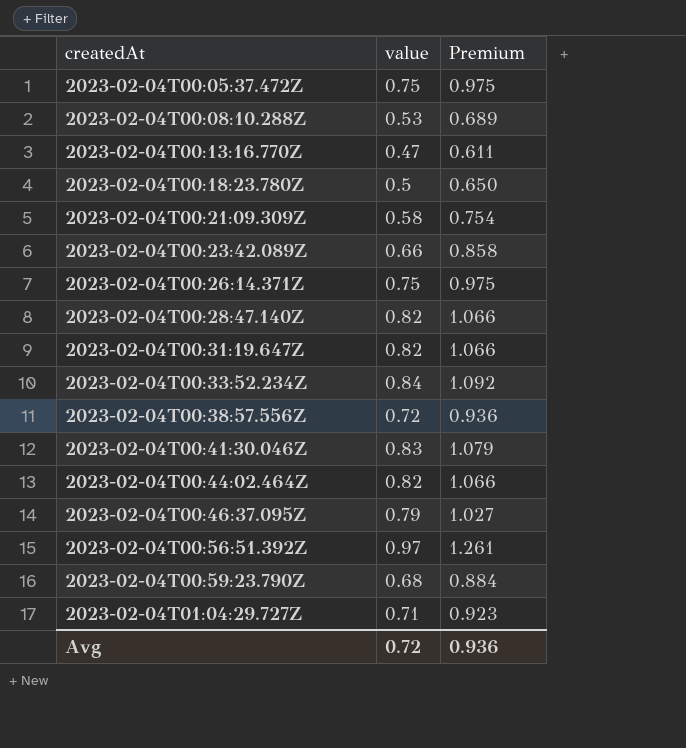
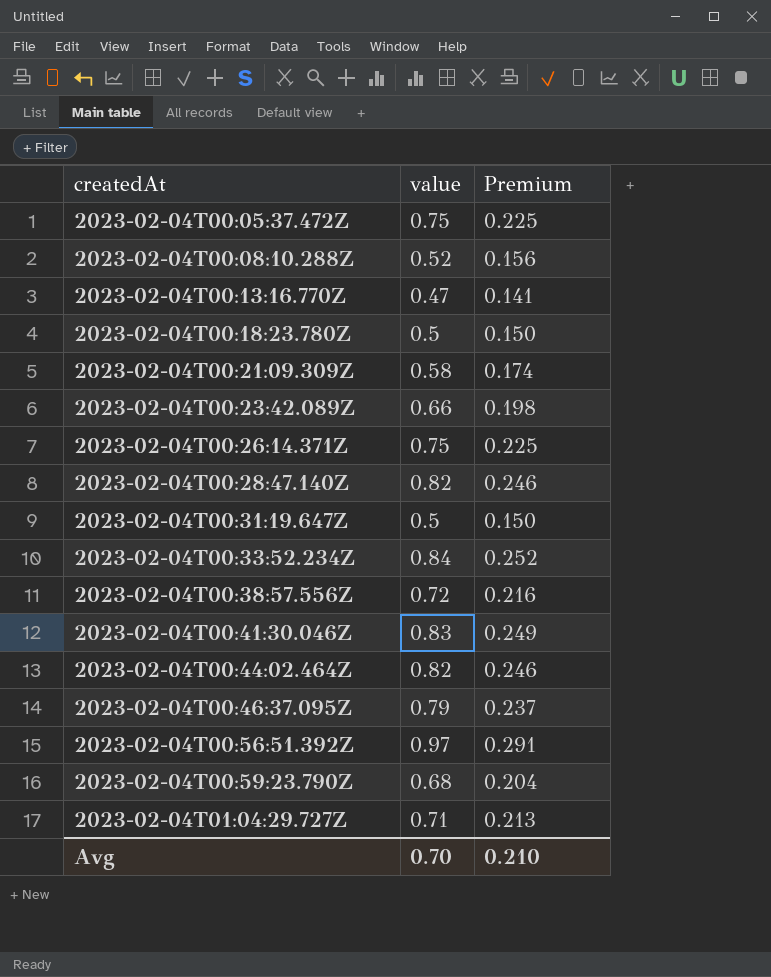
column Premium | formula: [value] * 1.3 -> [value] * 0.3
2023-02-04T00:08:10.288Z | value: 0.53 -> 0.52
2023-02-04T00:31:19.647Z | value: 0.82 -> 0.5
Avg | value: 0.72 -> 0.70
Avg | Premium: 0.936 -> 0.210

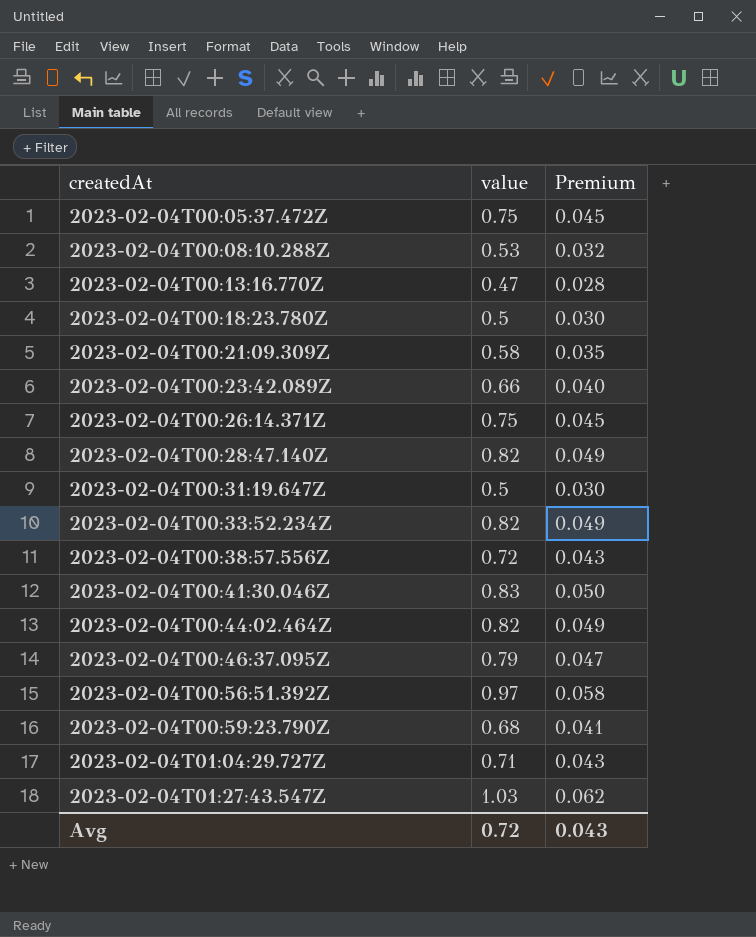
column Premium | formula: [value] * 0.3 -> [value] * 0.06
2023-02-04T00:08:10.288Z | value: 0.52 -> 0.53
2023-02-04T00:33:52.234Z | value: 0.84 -> 0.82
row 2023-02-04T01:27:43.547Z: none -> 1.03 | 0.062
Avg | value: 0.70 -> 0.72
Avg | Premium: 0.210 -> 0.043

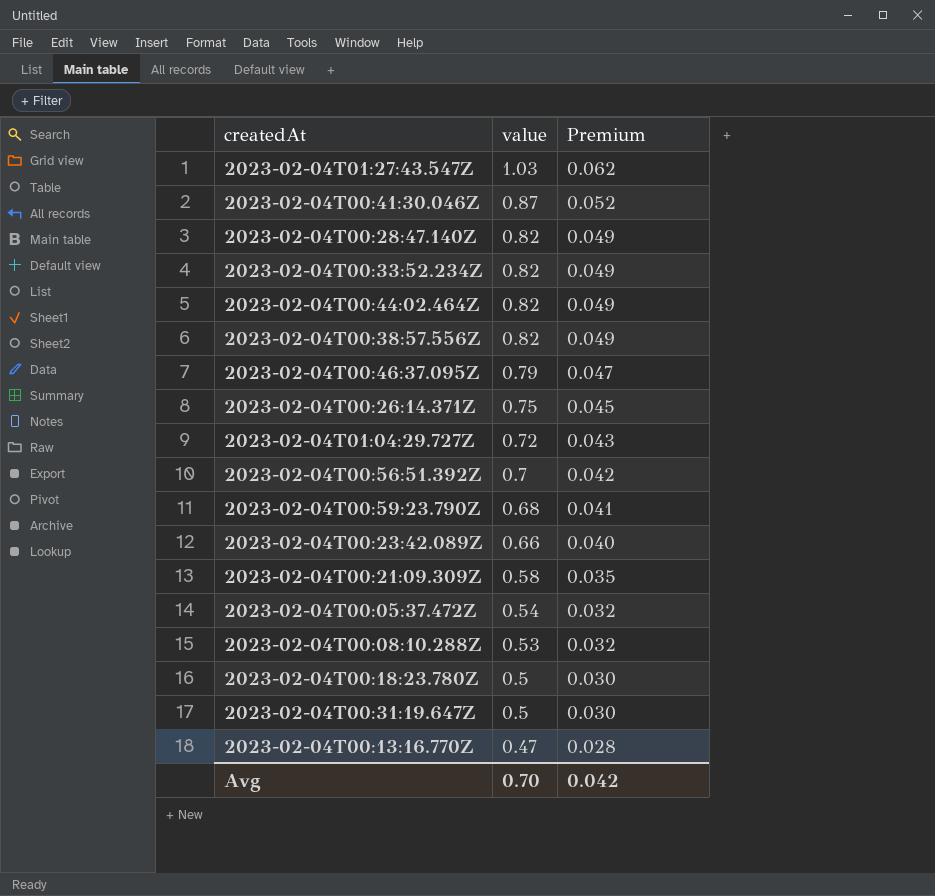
row order: createdAt ascending -> value descending
2023-02-04T00:41:30.046Z | value: 0.83 -> 0.87
2023-02-04T00:41:30.046Z | Premium: 0.050 -> 0.052
2023-02-04T00:38:57.556Z | value: 0.72 -> 0.82
2023-02-04T00:38:57.556Z | Premium: 0.043 -> 0.049
2023-02-04T01:04:29.727Z | value: 0.71 -> 0.72
2023-02-04T00:56:51.392Z | value: 0.97 -> 0.7
2023-02-04T00:56:51.392Z | Premium: 0.058 -> 0.042
2023-02-04T00:05:37.472Z | value: 0.75 -> 0.54
2023-02-04T00:05:37.472Z | Premium: 0.045 -> 0.032
Avg | value: 0.72 -> 0.70
Avg | Premium: 0.043 -> 0.042

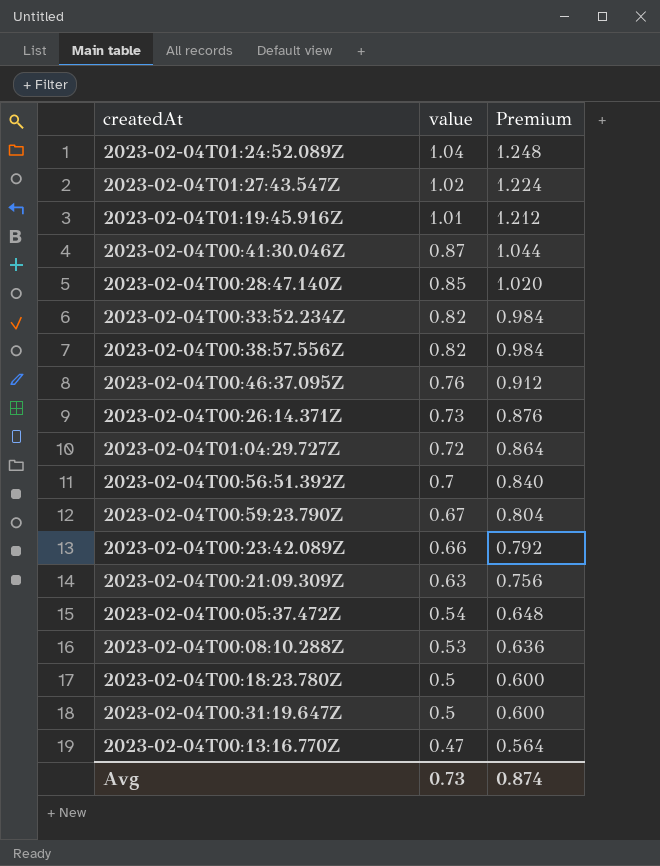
column Premium | formula: [value] * 0.06 -> [value] * 1.2
row 2023-02-04T00:44:02.464Z: 0.82 | 0.049 -> none
row 2023-02-04T01:24:52.089Z: none -> 1.04 | 1.248
2023-02-04T01:27:43.547Z | value: 1.03 -> 1.02
row 2023-02-04T01:19:45.916Z: none -> 1.01 | 1.212
2023-02-04T00:28:47.140Z | value: 0.82 -> 0.85
2023-02-04T00:46:37.095Z | value: 0.79 -> 0.76
2023-02-04T00:26:14.371Z | value: 0.75 -> 0.73
2023-02-04T00:59:23.790Z | value: 0.68 -> 0.67
2023-02-04T00:21:09.309Z | value: 0.58 -> 0.63
Avg | value: 0.70 -> 0.73
Avg | Premium: 0.042 -> 0.874

